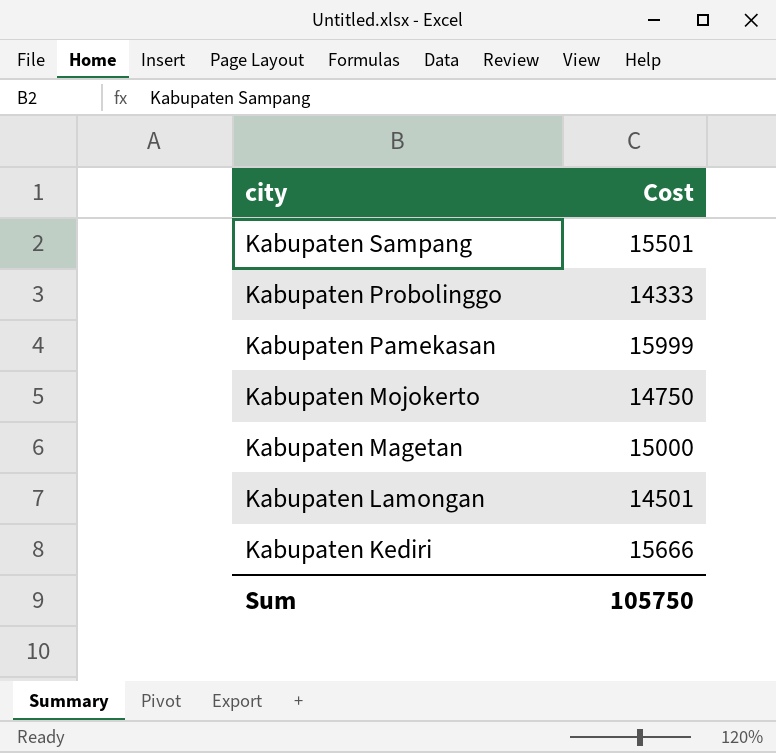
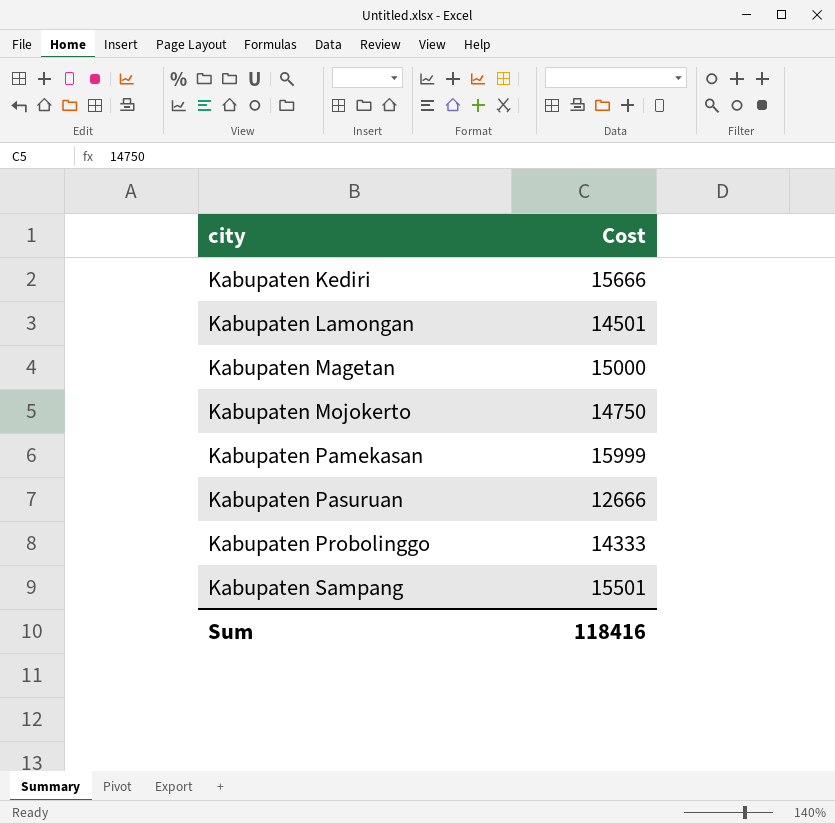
row order: city descending -> city ascending
row Kabupaten Pasuruan: none -> 12666
Sum | Cost: 105750 -> 118416

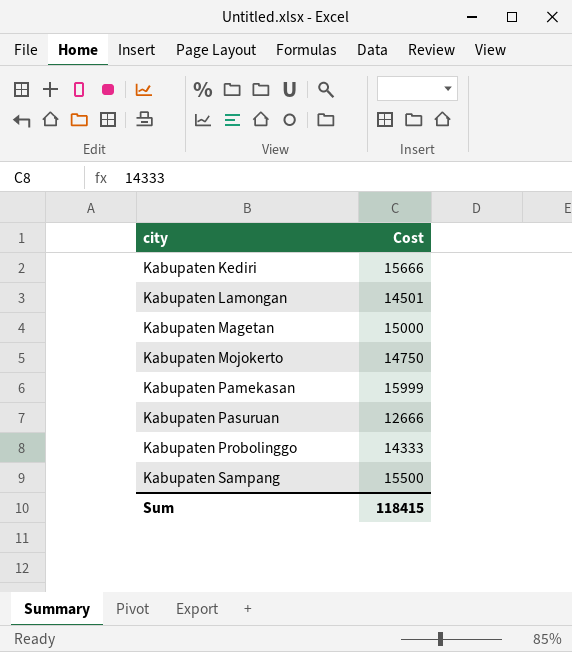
Kabupaten Sampang | Cost: 15501 -> 15500
Sum | Cost: 118416 -> 118415

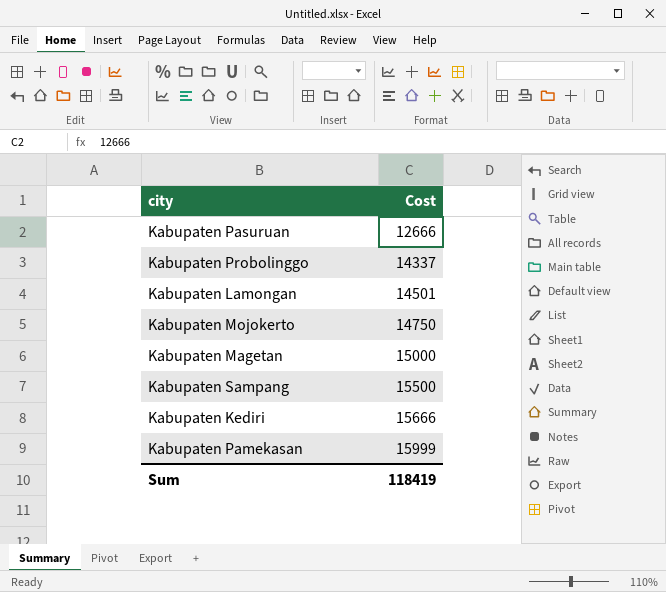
row order: city ascending -> Cost ascending
Kabupaten Probolinggo | Cost: 14333 -> 14337
Sum | Cost: 118415 -> 118419

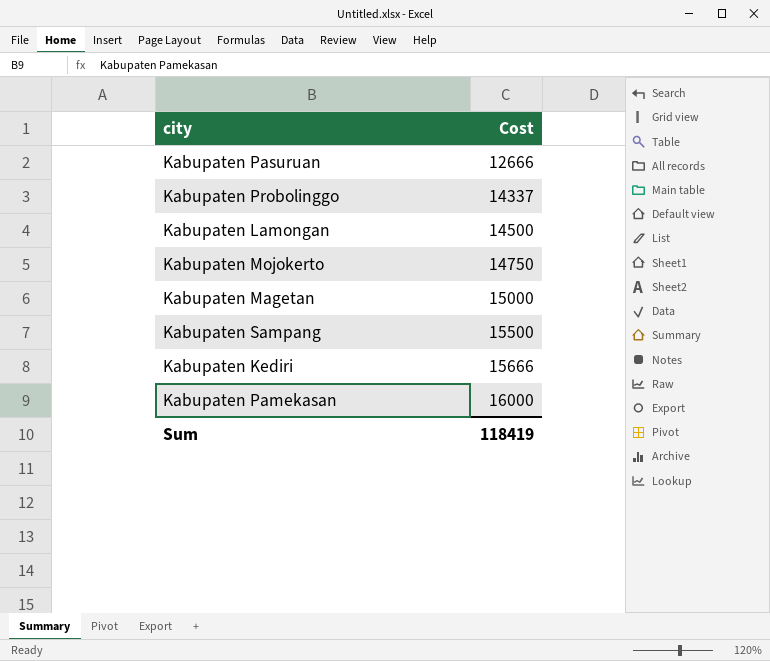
Kabupaten Lamongan | Cost: 14501 -> 14500
Kabupaten Pamekasan | Cost: 15999 -> 16000

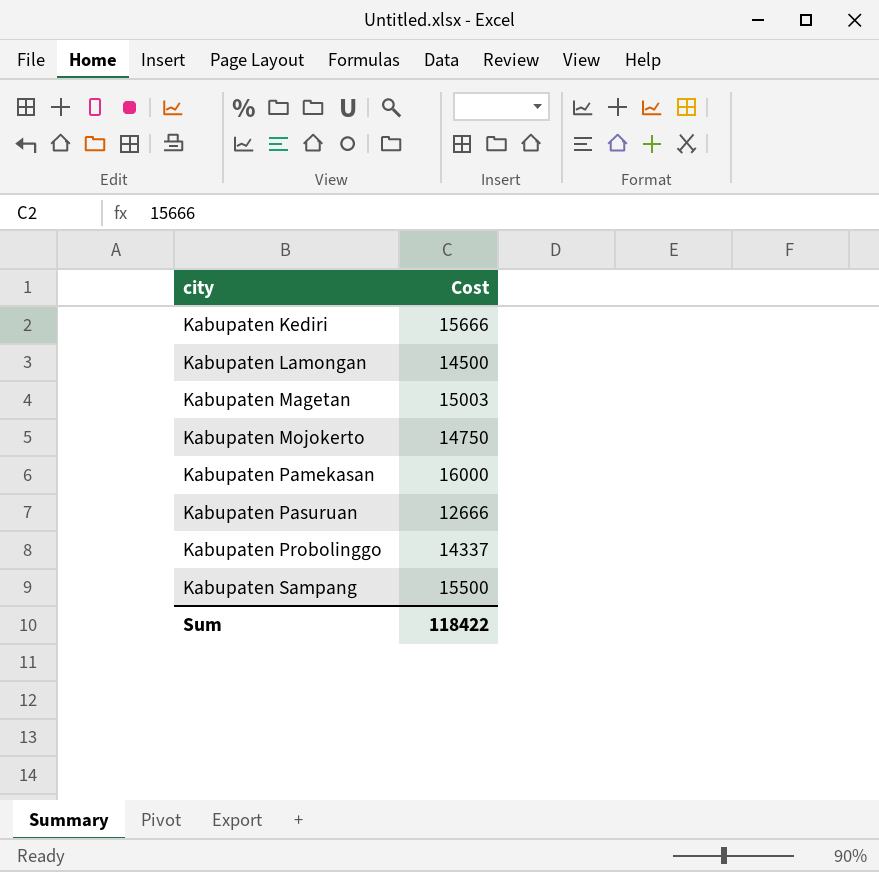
row order: Cost ascending -> city ascending
Kabupaten Magetan | Cost: 15000 -> 15003
Sum | Cost: 118419 -> 118422

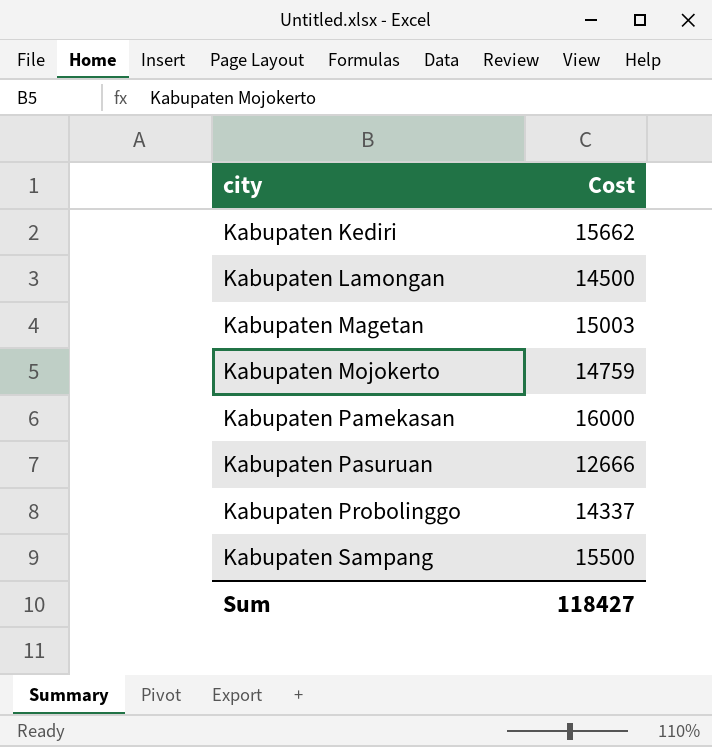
Kabupaten Kediri | Cost: 15666 -> 15662
Kabupaten Mojokerto | Cost: 14750 -> 14759
Sum | Cost: 118422 -> 118427

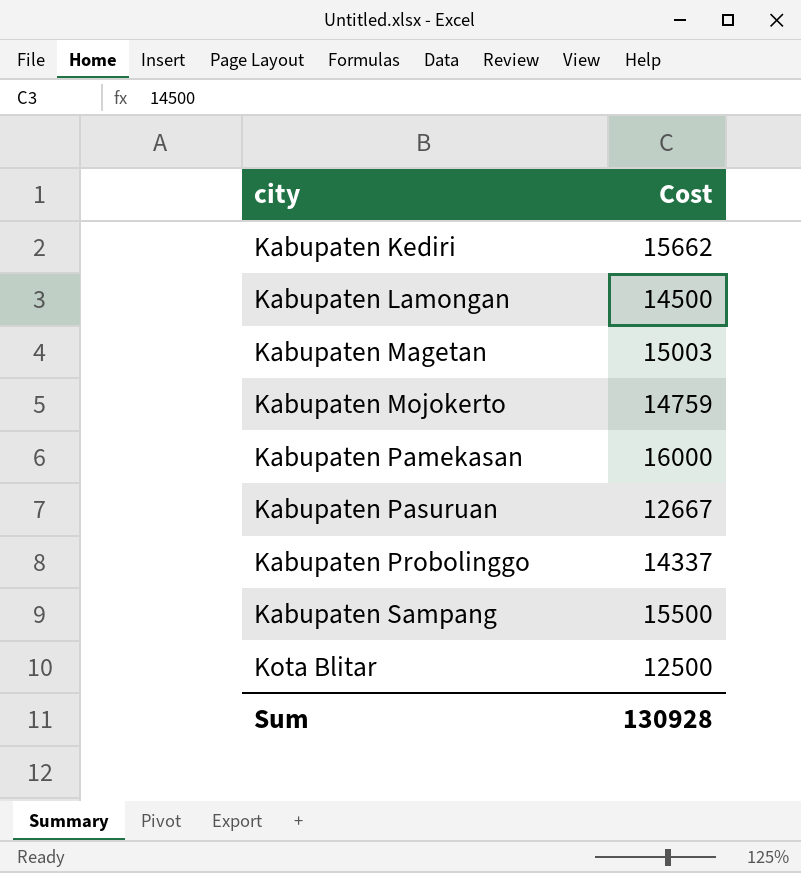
Kabupaten Pasuruan | Cost: 12666 -> 12667
row Kota Blitar: none -> 12500
Sum | Cost: 118427 -> 130928

